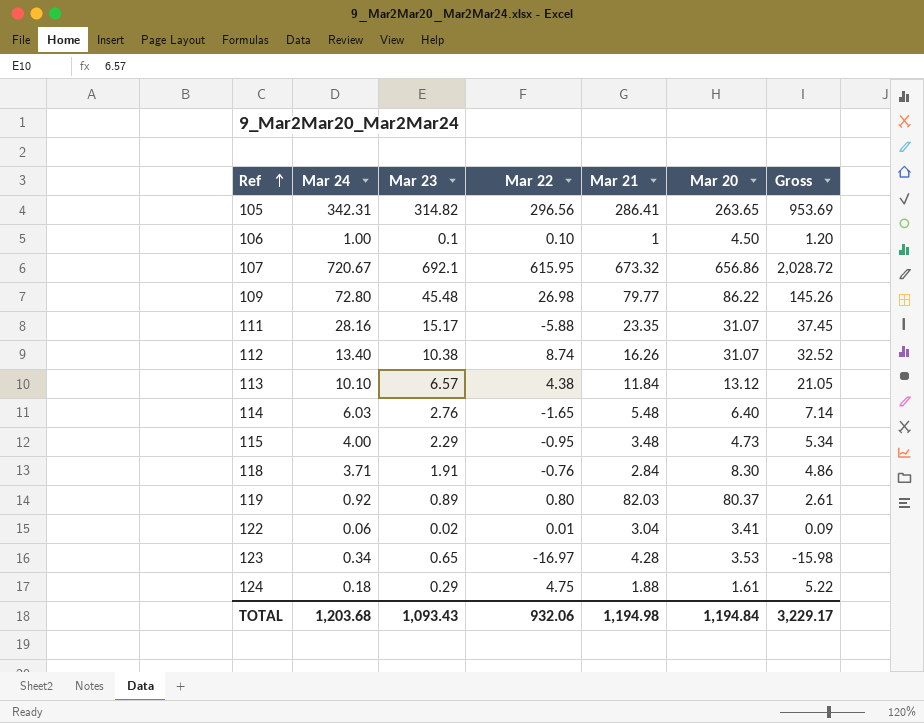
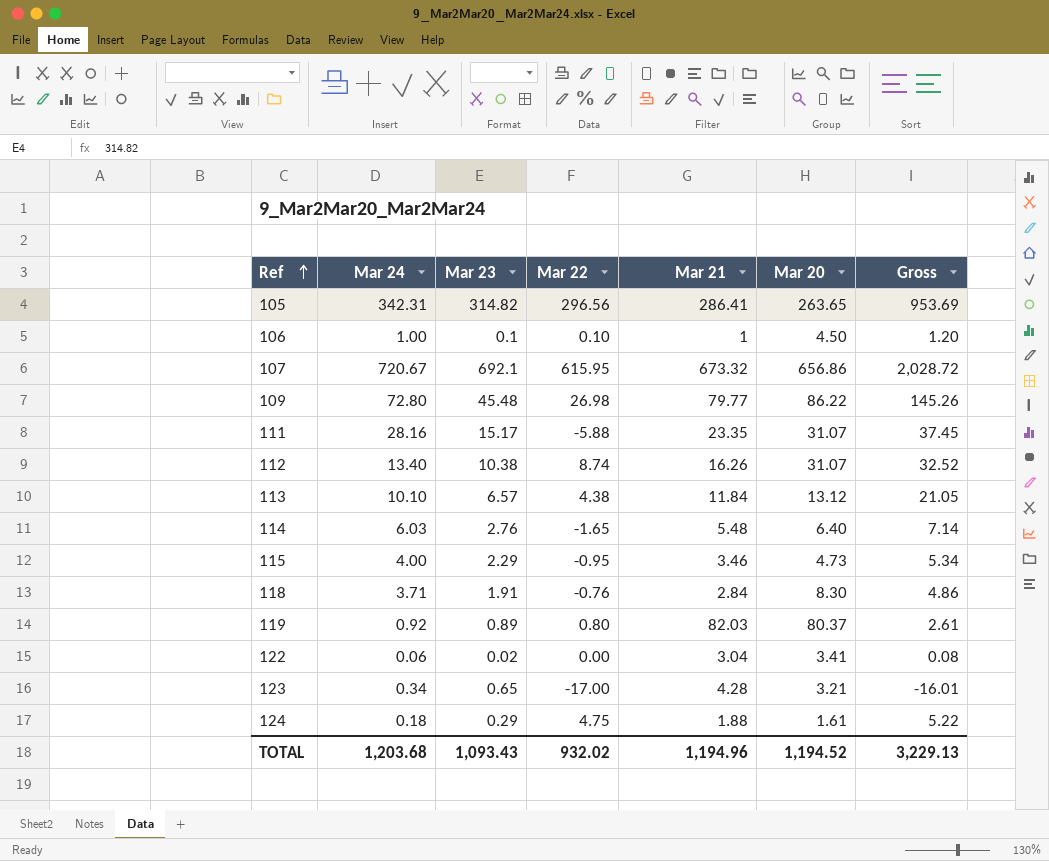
115 | Mar 21: 3.48 -> 3.46
122 | Mar 22: 0.01 -> 0.00
122 | Gross: 0.09 -> 0.08
123 | Mar 22: -16.97 -> -17.00
123 | Mar 20: 3.53 -> 3.21
123 | Gross: -15.98 -> -16.01
TOTAL | Mar 22: 932.06 -> 932.02
TOTAL | Mar 21: 1,194.98 -> 1,194.96
TOTAL | Mar 20: 1,194.84 -> 1,194.52
TOTAL | Gross: 3,229.17 -> 3,229.13

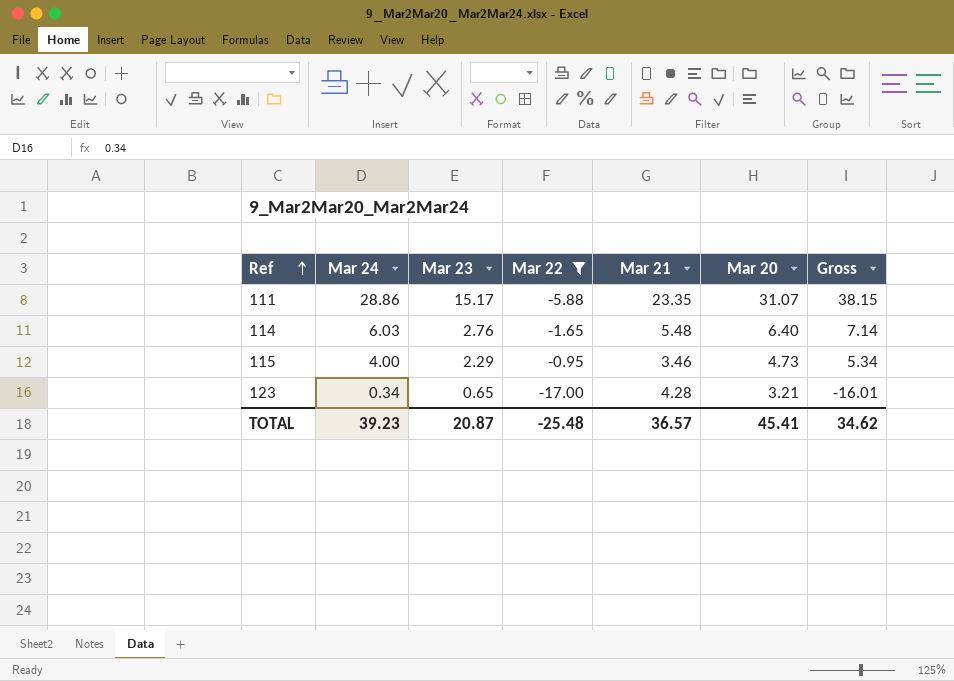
filter: none -> Mar 22 <= -0.95
111 | Mar 24: 28.16 -> 28.86
111 | Gross: 37.45 -> 38.15
TOTAL | Mar 24: 1,203.68 -> 39.23
TOTAL | Mar 23: 1,093.43 -> 20.87
TOTAL | Mar 22: 932.02 -> -25.48
TOTAL | Mar 21: 1,194.96 -> 36.57
TOTAL | Mar 20: 1,194.52 -> 45.41
TOTAL | Gross: 3,229.13 -> 34.62

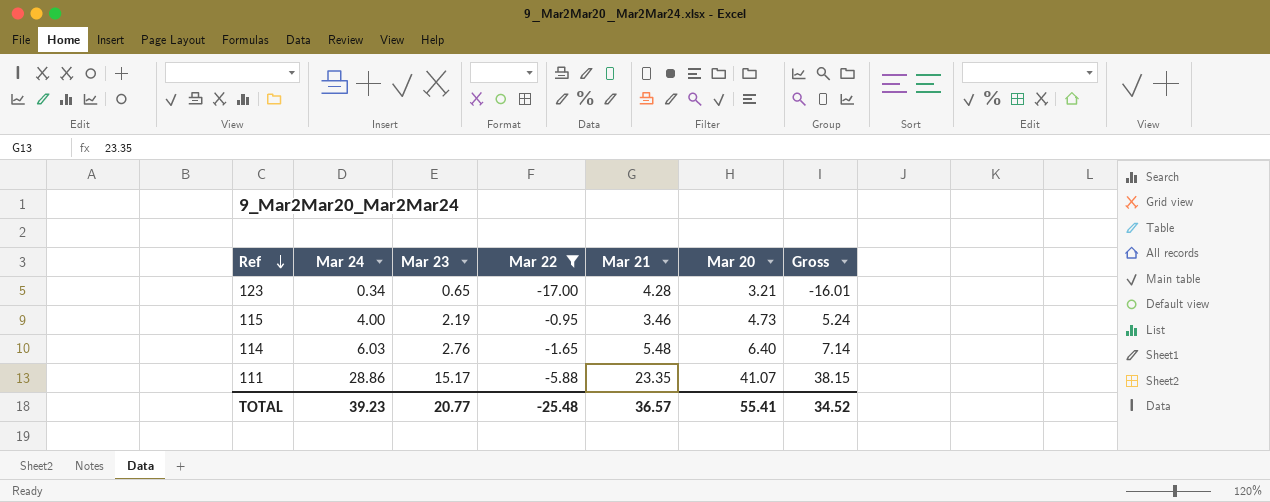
row order: Ref ascending -> Ref descending
115 | Mar 23: 2.29 -> 2.19
115 | Gross: 5.34 -> 5.24
111 | Mar 20: 31.07 -> 41.07
TOTAL | Mar 23: 20.87 -> 20.77
TOTAL | Mar 20: 45.41 -> 55.41
TOTAL | Gross: 34.62 -> 34.52

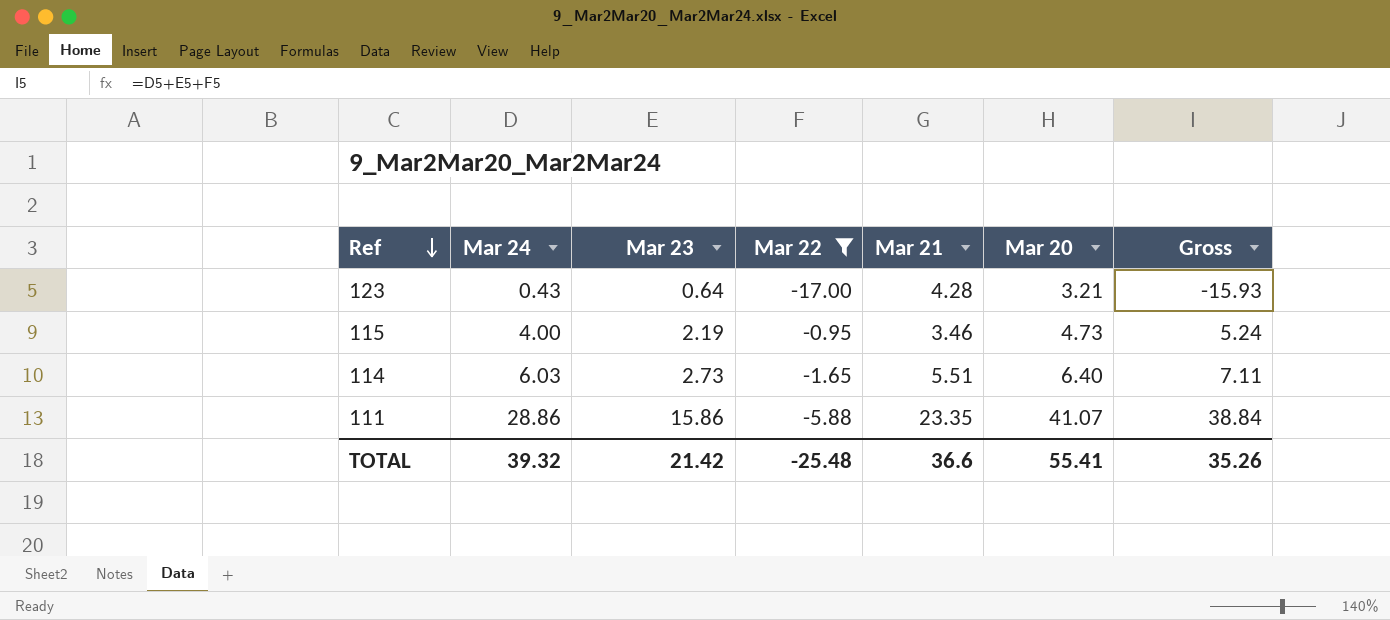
123 | Mar 24: 0.34 -> 0.43
123 | Mar 23: 0.65 -> 0.64
123 | Gross: -16.01 -> -15.93
114 | Mar 23: 2.76 -> 2.73
114 | Mar 21: 5.48 -> 5.51
114 | Gross: 7.14 -> 7.11
111 | Mar 23: 15.17 -> 15.86
111 | Gross: 38.15 -> 38.84
TOTAL | Mar 24: 39.23 -> 39.32
TOTAL | Mar 23: 20.77 -> 21.42
TOTAL | Mar 21: 36.57 -> 36.6
TOTAL | Gross: 34.52 -> 35.26

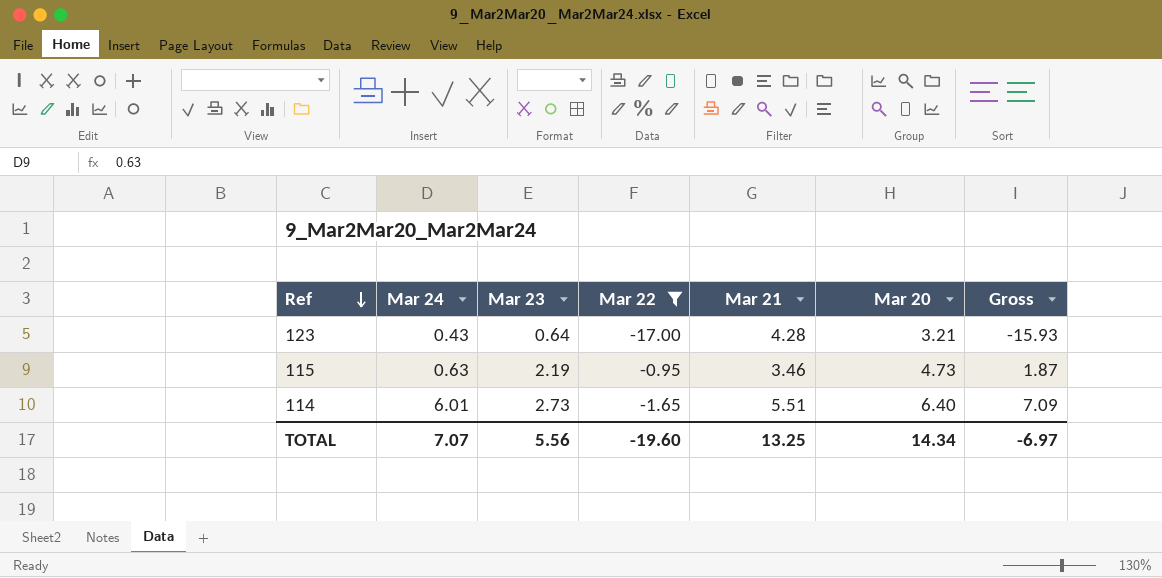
row 111: 28.86 | 15.86 | -5.88 | 23.35 | 41.07 | 38.84 -> none
115 | Mar 24: 4.00 -> 0.63
115 | Gross: 5.24 -> 1.87
114 | Mar 24: 6.03 -> 6.01
114 | Gross: 7.11 -> 7.09
TOTAL | Mar 24: 39.32 -> 7.07
TOTAL | Mar 23: 21.42 -> 5.56
TOTAL | Mar 22: -25.48 -> -19.60
TOTAL | Mar 21: 36.6 -> 13.25
TOTAL | Mar 20: 55.41 -> 14.34
TOTAL | Gross: 35.26 -> -6.97

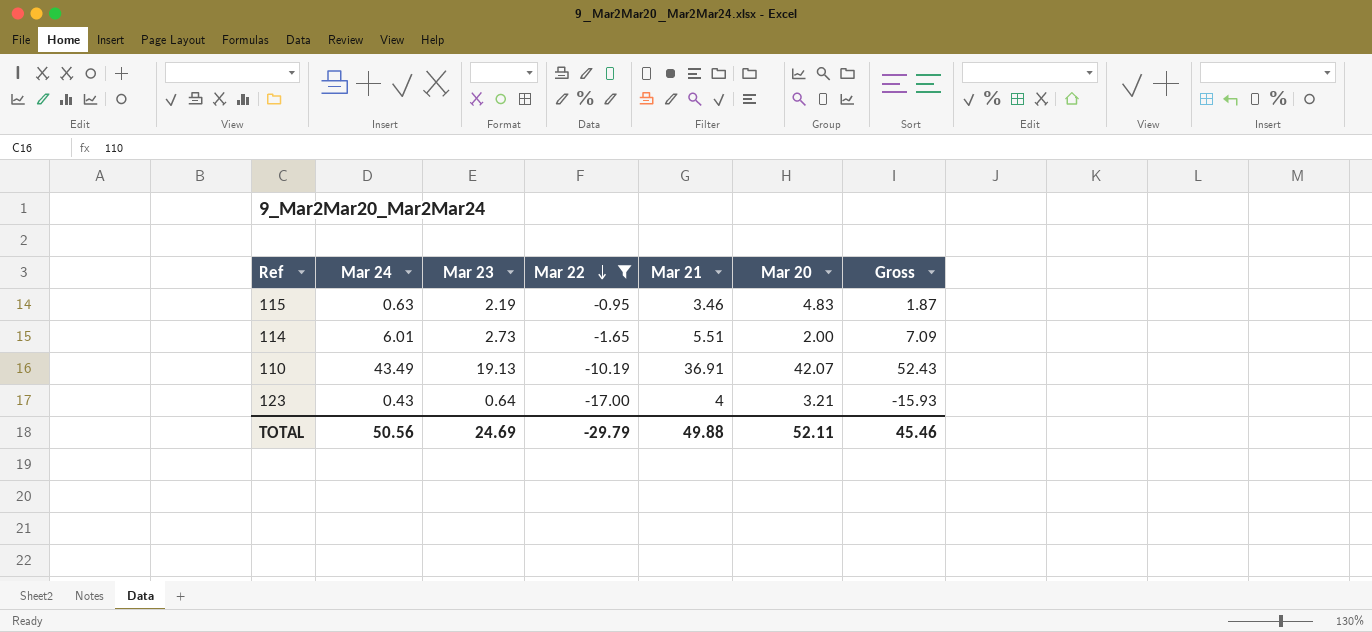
row order: Ref descending -> Mar 22 descending
115 | Mar 20: 4.73 -> 4.83
114 | Mar 20: 6.40 -> 2.00
row 110: none -> 43.49 | 19.13 | -10.19 | 36.91 | 42.07 | 52.43
123 | Mar 21: 4.28 -> 4
TOTAL | Mar 24: 7.07 -> 50.56
TOTAL | Mar 23: 5.56 -> 24.69
TOTAL | Mar 22: -19.60 -> -29.79
TOTAL | Mar 21: 13.25 -> 49.88
TOTAL | Mar 20: 14.34 -> 52.11
TOTAL | Gross: -6.97 -> 45.46

